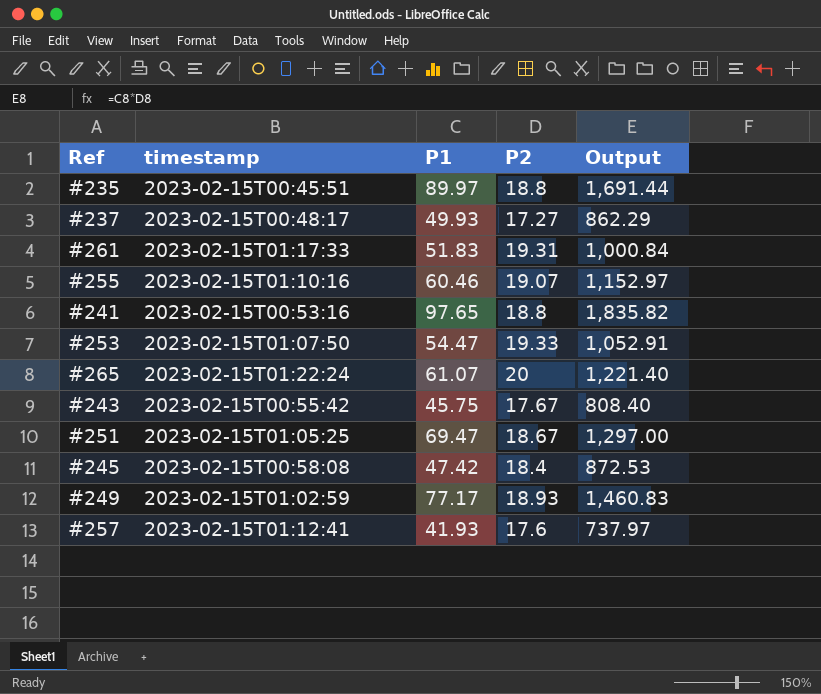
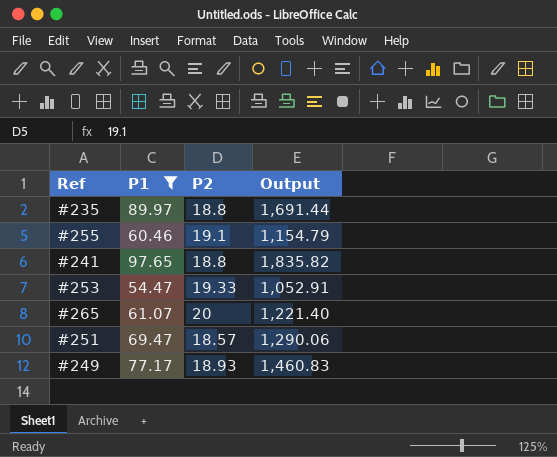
filter: none -> P1 >= 54.47
column timestamp | position: 2 -> none
#255 | P2: 19.07 -> 19.1
#255 | Output: 1,152.97 -> 1,154.79
#251 | P2: 18.67 -> 18.57
#251 | Output: 1,297.00 -> 1,290.06

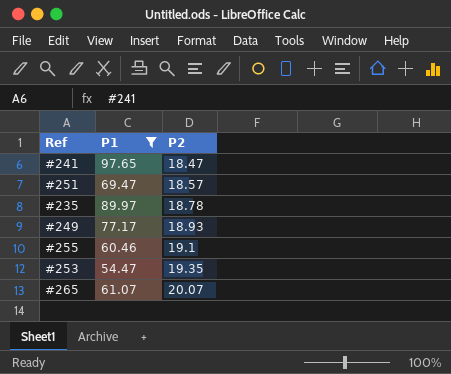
row order: none -> P2 ascending
column Output | formula: [P1] * [P2] -> none
#241 | P2: 18.8 -> 18.47
#235 | P2: 18.8 -> 18.78
#253 | P2: 19.33 -> 19.35
#265 | P2: 20 -> 20.07

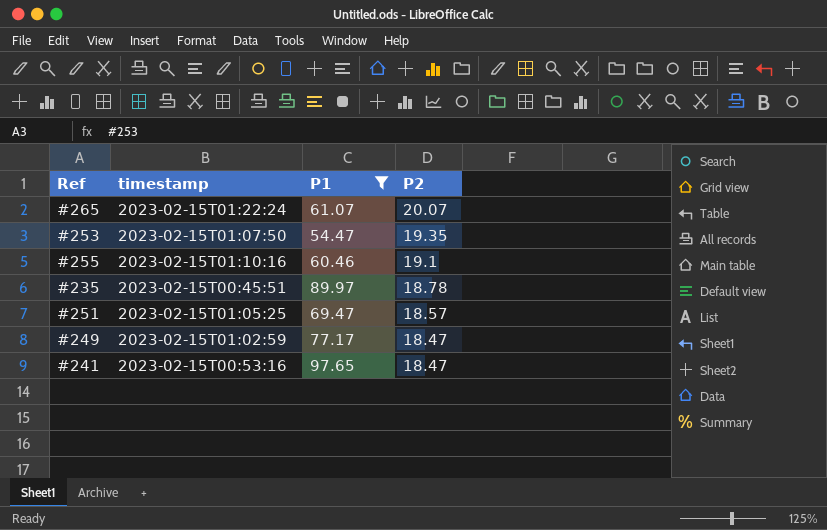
row order: P2 ascending -> P2 descending
column timestamp | position: none -> 2
#249 | P2: 18.93 -> 18.47

